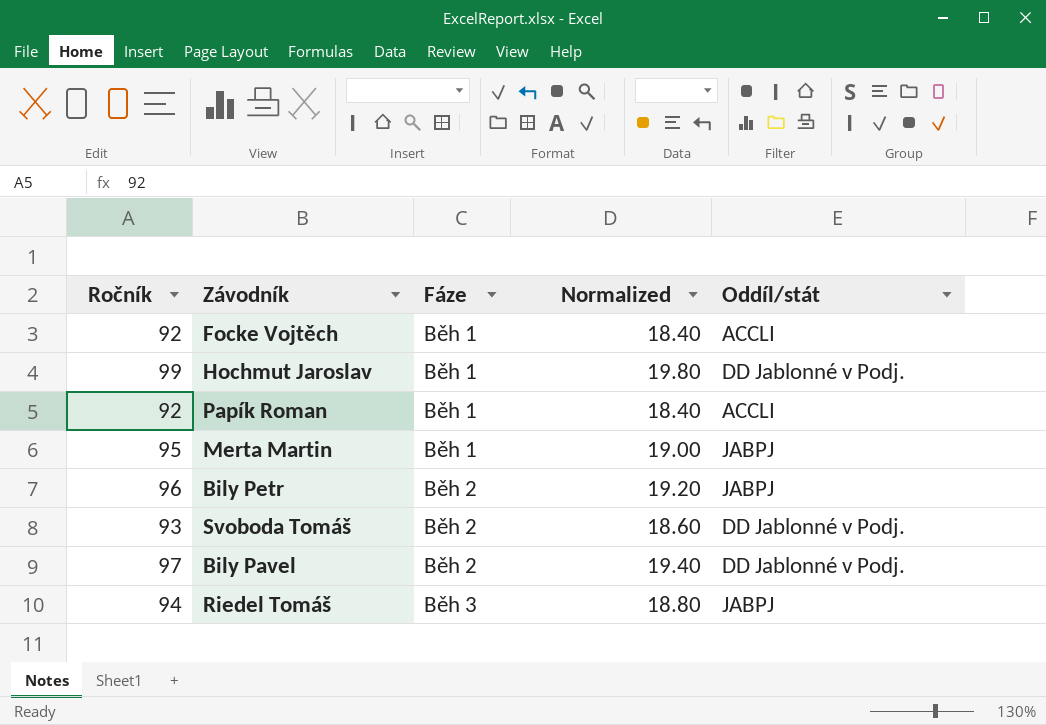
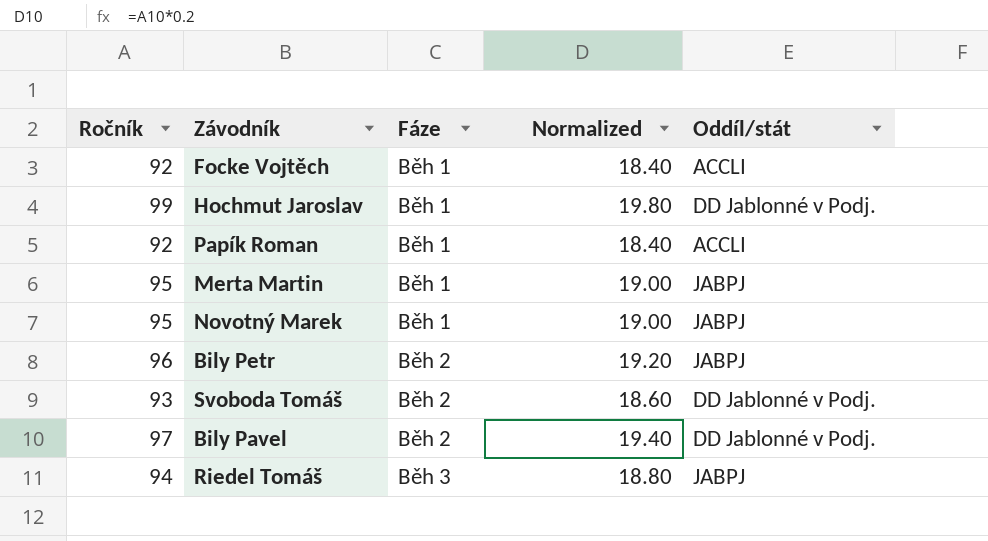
row Novotný Marek: none -> 95 | Běh 1 | 19.00 | JABPJ

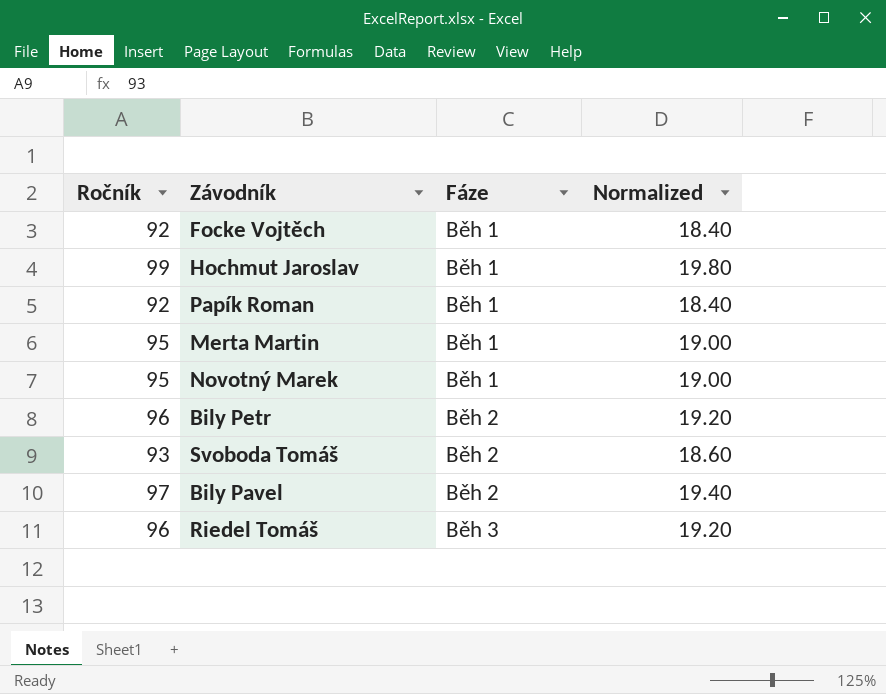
column Oddíl/stát | position: 5 -> none
Riedel Tomáš | Ročník: 94 -> 96
Riedel Tomáš | Normalized: 18.80 -> 19.20

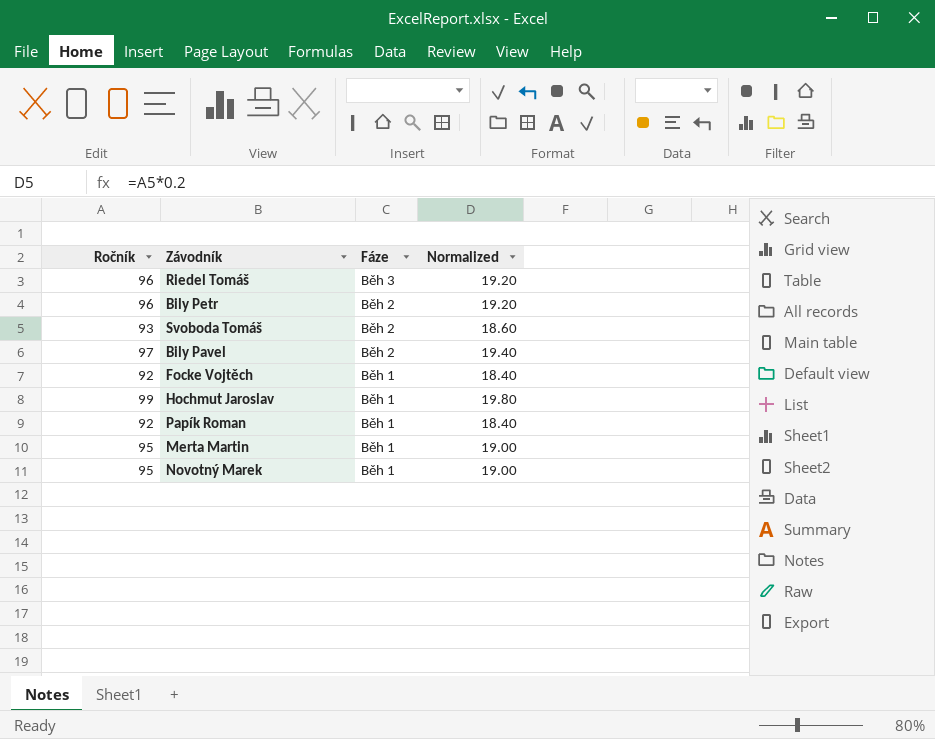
row order: Fáze ascending -> Fáze descending

